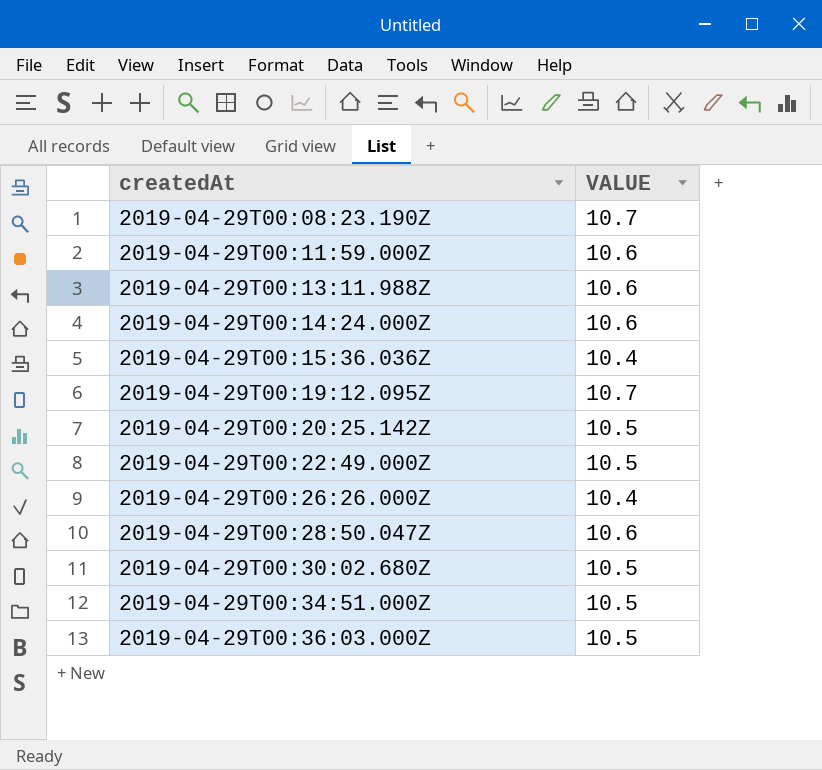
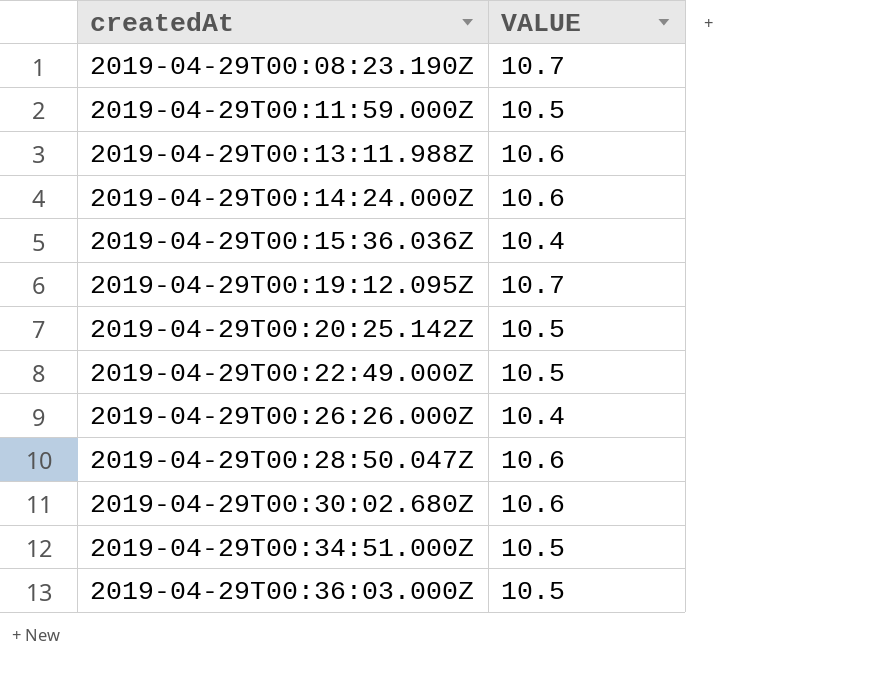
2019-04-29T00:11:59.000Z | VALUE: 10.6 -> 10.5
2019-04-29T00:30:02.680Z | VALUE: 10.5 -> 10.6

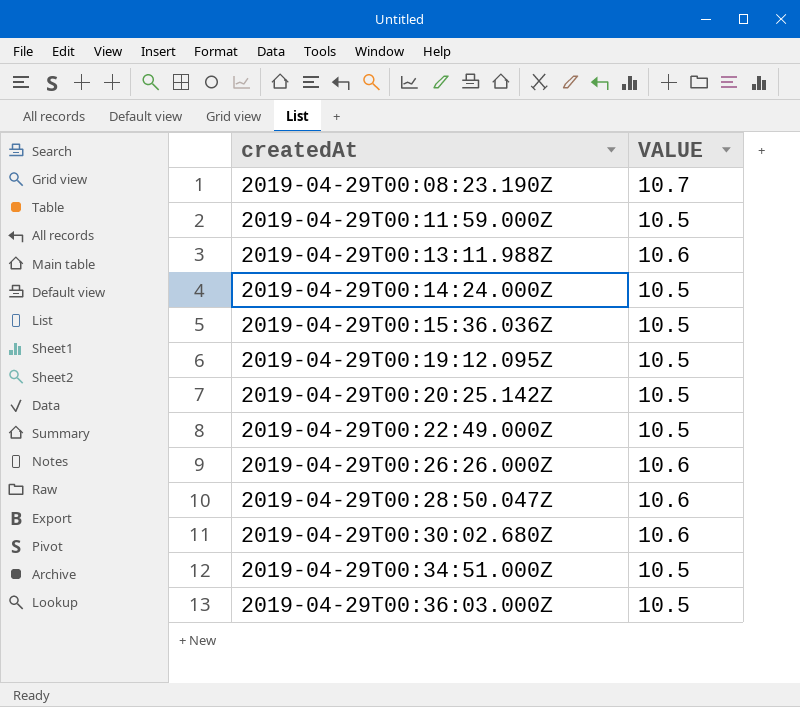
2019-04-29T00:14:24.000Z | VALUE: 10.6 -> 10.5
2019-04-29T00:15:36.036Z | VALUE: 10.4 -> 10.5
2019-04-29T00:19:12.095Z | VALUE: 10.7 -> 10.5
2019-04-29T00:26:26.000Z | VALUE: 10.4 -> 10.6

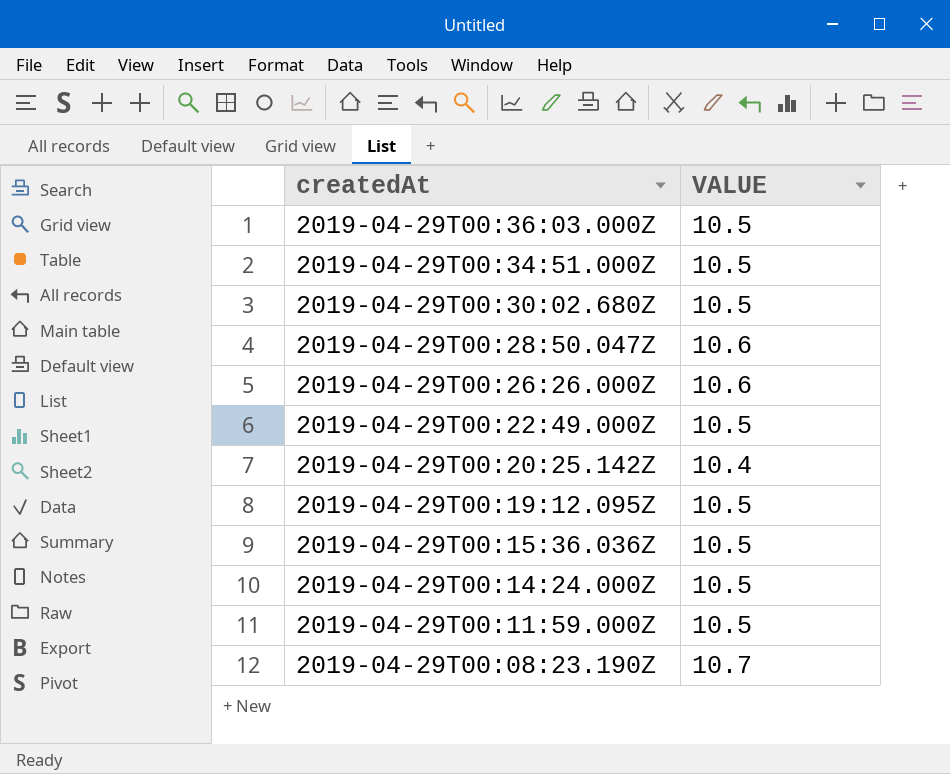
row order: createdAt ascending -> createdAt descending
row 2019-04-29T00:13:11.988Z: 10.6 -> none
2019-04-29T00:30:02.680Z | VALUE: 10.6 -> 10.5
2019-04-29T00:20:25.142Z | VALUE: 10.5 -> 10.4

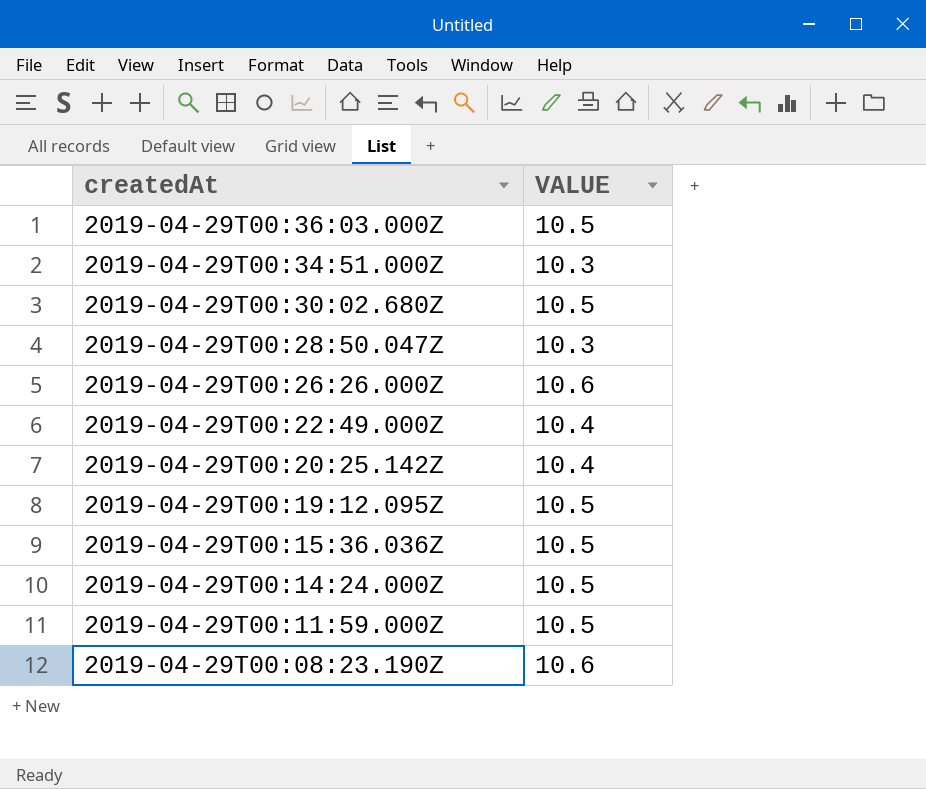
2019-04-29T00:34:51.000Z | VALUE: 10.5 -> 10.3
2019-04-29T00:28:50.047Z | VALUE: 10.6 -> 10.3
2019-04-29T00:22:49.000Z | VALUE: 10.5 -> 10.4
2019-04-29T00:08:23.190Z | VALUE: 10.7 -> 10.6

